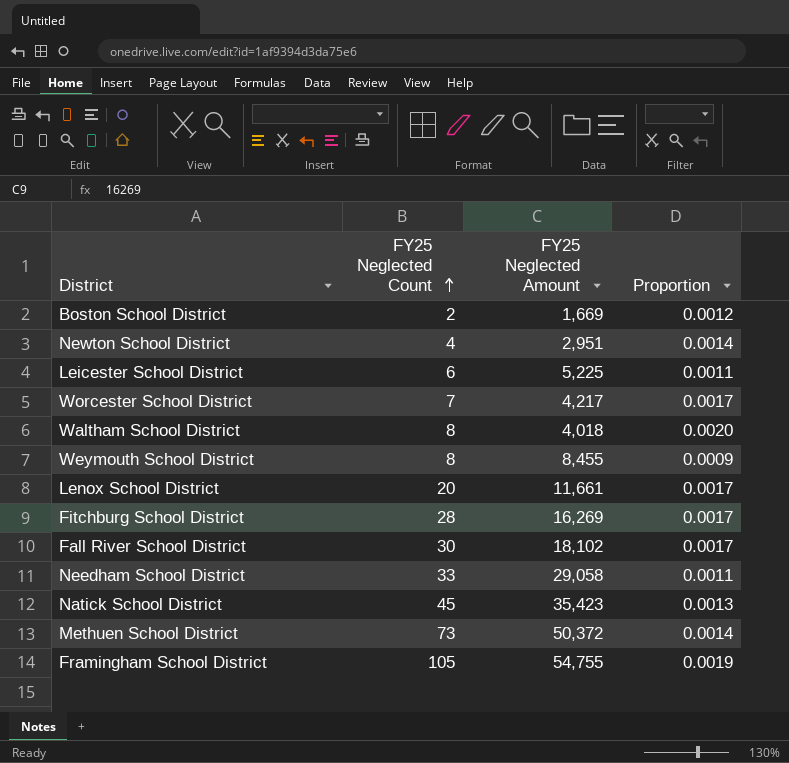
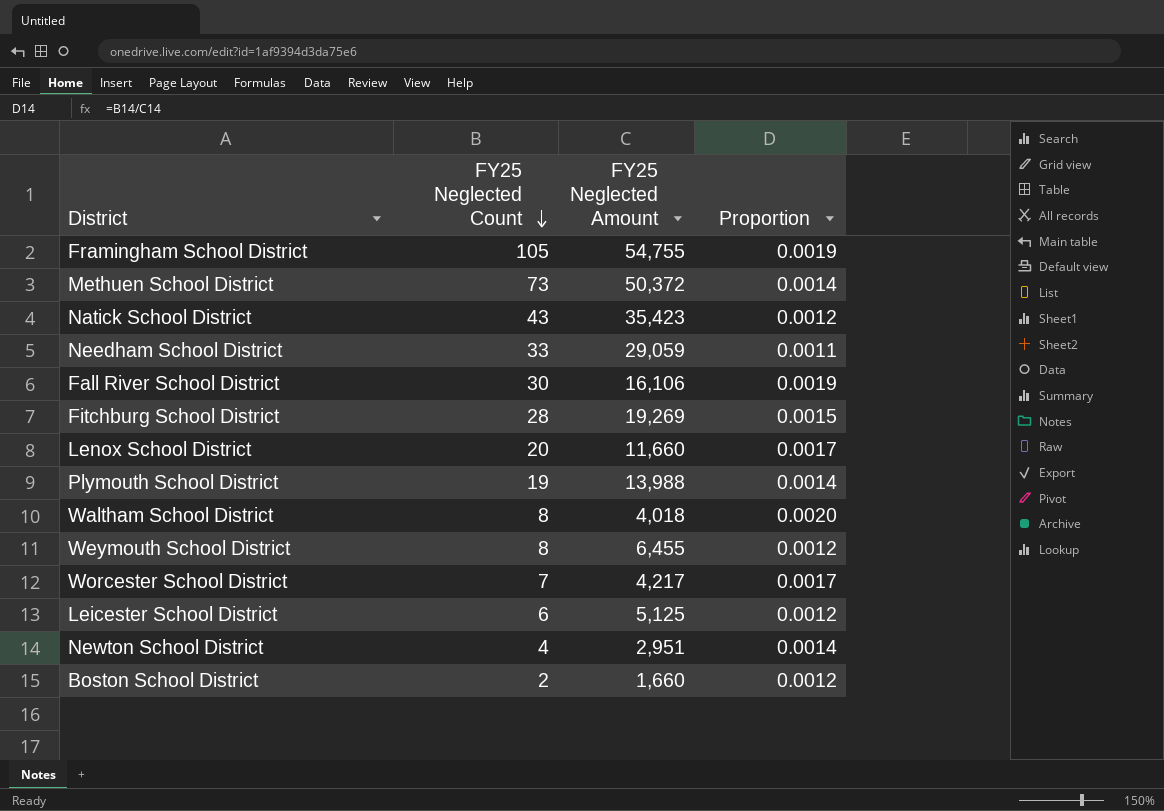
row order: FY25 Neglected Count ascending -> FY25 Neglected Count descending
Natick School District | FY25 Neglected Count: 45 -> 43
Natick School District | Proportion: 0.0013 -> 0.0012
Needham School District | FY25 Neglected Amount: 29,058 -> 29,059
Fall River School District | FY25 Neglected Amount: 18,102 -> 16,106
Fall River School District | Proportion: 0.0017 -> 0.0019
Fitchburg School District | FY25 Neglected Amount: 16,269 -> 19,269
Fitchburg School District | Proportion: 0.0017 -> 0.0015
Lenox School District | FY25 Neglected Amount: 11,661 -> 11,660
row Plymouth School District: none -> 19 | 13,988 | 0.0014
Weymouth School District | FY25 Neglected Amount: 8,455 -> 6,455
Weymouth School District | Proportion: 0.0009 -> 0.0012
Leicester School District | FY25 Neglected Amount: 5,225 -> 5,125
Leicester School District | Proportion: 0.0011 -> 0.0012
Boston School District | FY25 Neglected Amount: 1,669 -> 1,660

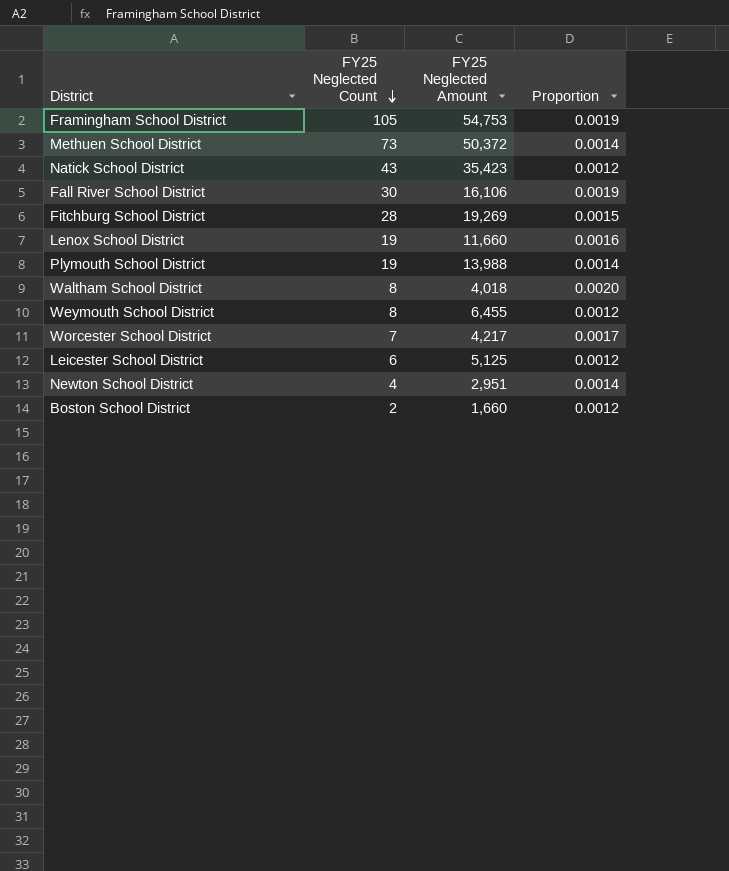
row Needham School District: 33 | 29,059 | 0.0011 -> none
Framingham School District | FY25 Neglected Amount: 54,755 -> 54,753
Lenox School District | FY25 Neglected Count: 20 -> 19
Lenox School District | Proportion: 0.0017 -> 0.0016

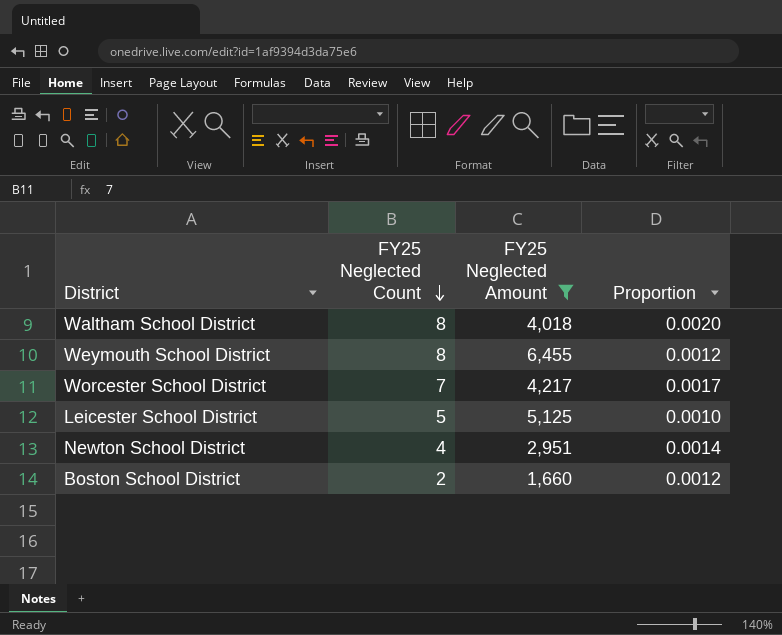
filter: none -> FY25 Neglected Amount <= 6,455
Leicester School District | FY25 Neglected Count: 6 -> 5
Leicester School District | Proportion: 0.0012 -> 0.0010

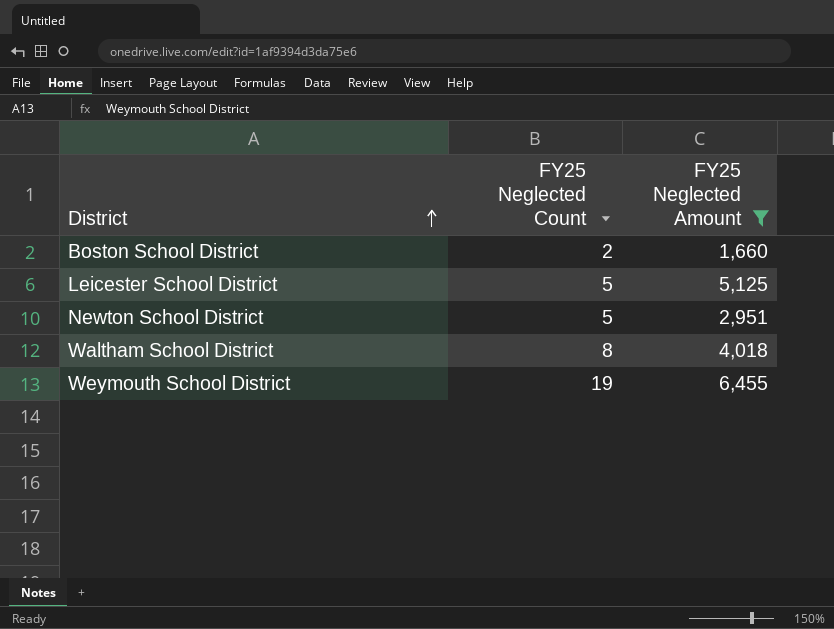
row order: FY25 Neglected Count descending -> District ascending
column Proportion | formula: [FY25 Neglected Count] / [FY25 Neglected Amount] -> none
row Worcester School District: 7 | 4,217 | 0.0017 -> none
Newton School District | FY25 Neglected Count: 4 -> 5
Weymouth School District | FY25 Neglected Count: 8 -> 19

